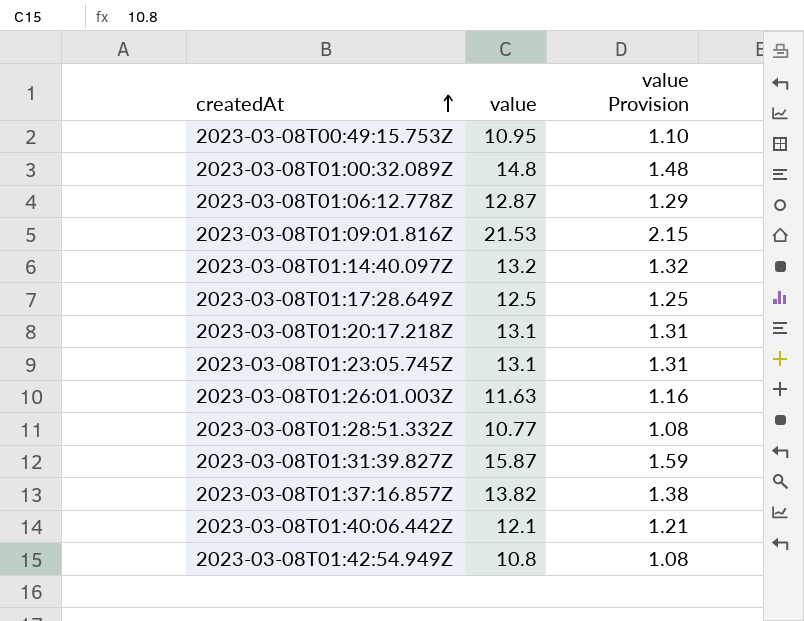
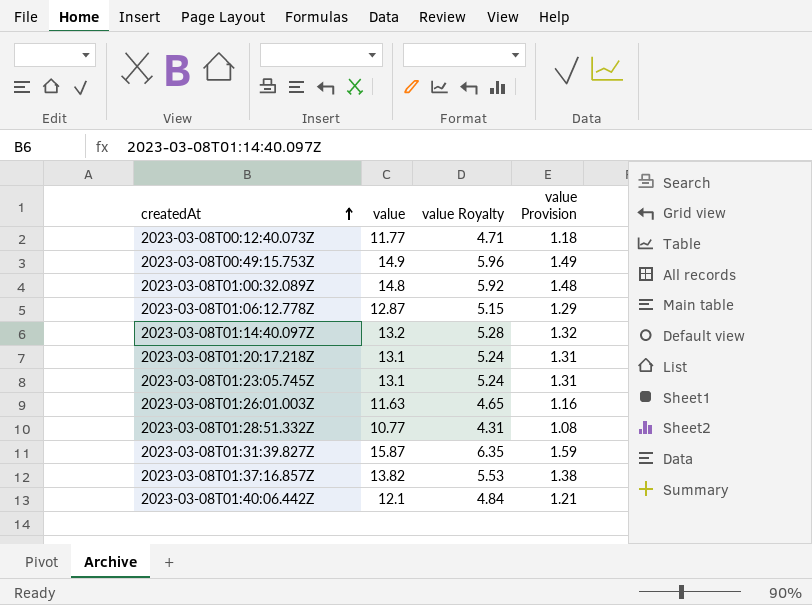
column value Royalty | formula: none -> [value] * 0.4
row 2023-03-08T01:09:01.816Z: 21.53 | 2.15 -> none
row 2023-03-08T01:17:28.649Z: 12.5 | 1.25 -> none
row 2023-03-08T01:42:54.949Z: 10.8 | 1.08 -> none
row 2023-03-08T00:12:40.073Z: none -> 11.77 | 4.71 | 1.18
2023-03-08T00:49:15.753Z | value: 10.95 -> 14.9
2023-03-08T00:49:15.753Z | value Provision: 1.10 -> 1.49

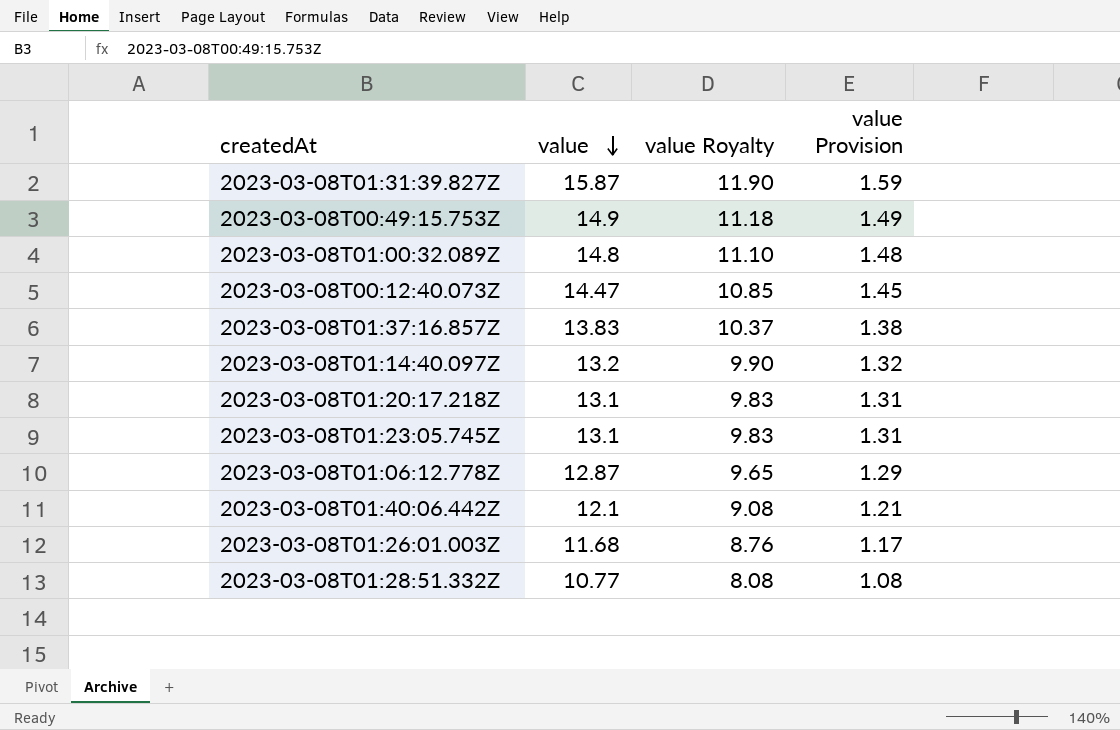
row order: createdAt ascending -> value descending
column value Royalty | formula: [value] * 0.4 -> [value] * 0.75
2023-03-08T00:12:40.073Z | value: 11.77 -> 14.47
2023-03-08T00:12:40.073Z | value Provision: 1.18 -> 1.45
2023-03-08T01:37:16.857Z | value: 13.82 -> 13.83
2023-03-08T01:26:01.003Z | value: 11.63 -> 11.68
2023-03-08T01:26:01.003Z | value Provision: 1.16 -> 1.17

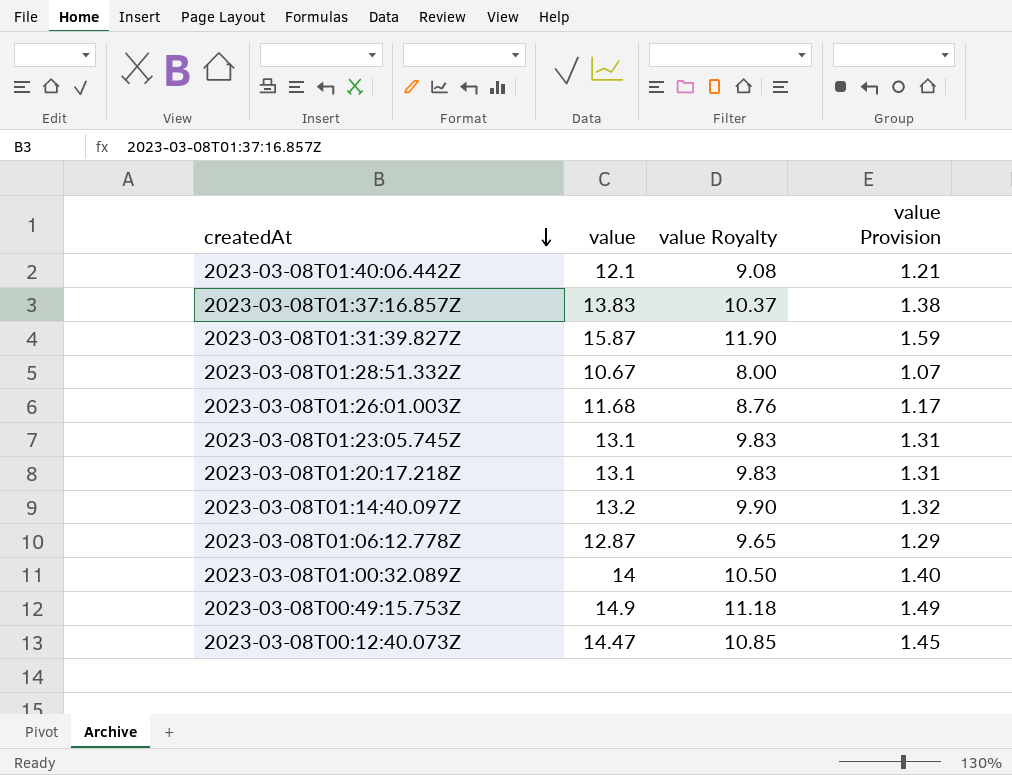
row order: value descending -> createdAt descending
2023-03-08T01:28:51.332Z | value: 10.77 -> 10.67
2023-03-08T01:28:51.332Z | value Royalty: 8.08 -> 8.00
2023-03-08T01:28:51.332Z | value Provision: 1.08 -> 1.07
2023-03-08T01:00:32.089Z | value: 14.8 -> 14
2023-03-08T01:00:32.089Z | value Royalty: 11.10 -> 10.50
2023-03-08T01:00:32.089Z | value Provision: 1.48 -> 1.40

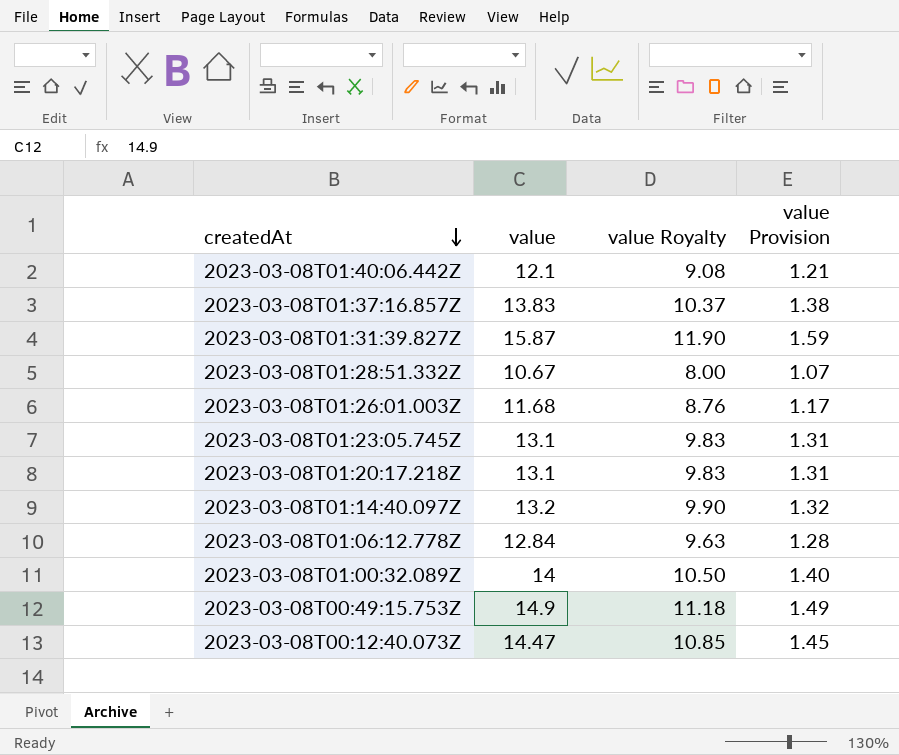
2023-03-08T01:06:12.778Z | value: 12.87 -> 12.84
2023-03-08T01:06:12.778Z | value Royalty: 9.65 -> 9.63
2023-03-08T01:06:12.778Z | value Provision: 1.29 -> 1.28

